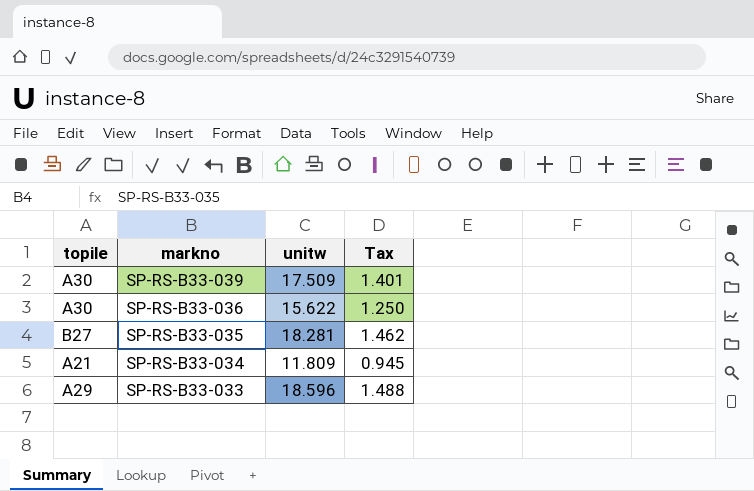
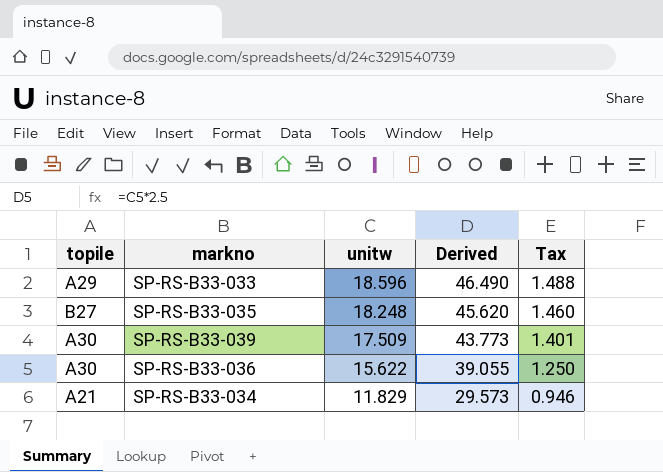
row order: markno descending -> unitw descending
column Derived | formula: none -> [unitw] * 2.5
SP-RS-B33-035 | unitw: 18.281 -> 18.248
SP-RS-B33-035 | Tax: 1.462 -> 1.460
SP-RS-B33-034 | unitw: 11.809 -> 11.829
SP-RS-B33-034 | Tax: 0.945 -> 0.946

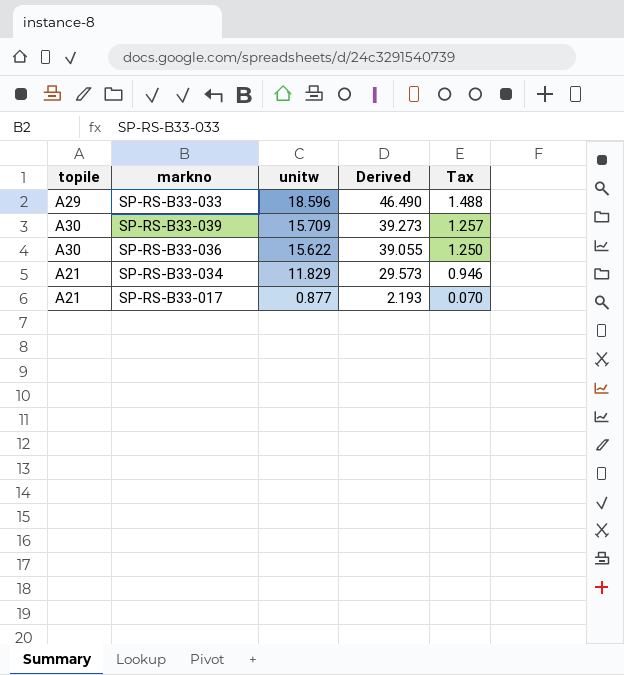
row SP-RS-B33-035: B27 | 18.248 | 45.620 | 1.460 -> none
SP-RS-B33-039 | unitw: 17.509 -> 15.709
SP-RS-B33-039 | Derived: 43.773 -> 39.273
SP-RS-B33-039 | Tax: 1.401 -> 1.257
row SP-RS-B33-017: none -> A21 | 0.877 | 2.193 | 0.070

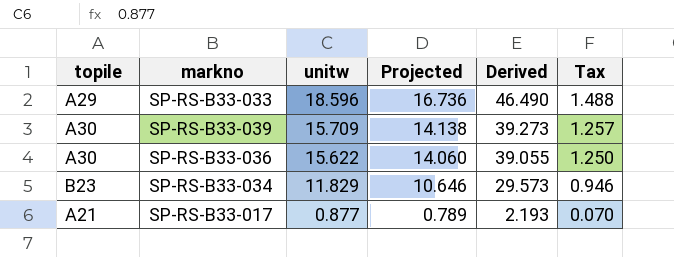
column Projected | formula: none -> [unitw] * 0.9
SP-RS-B33-034 | topile: A21 -> B23

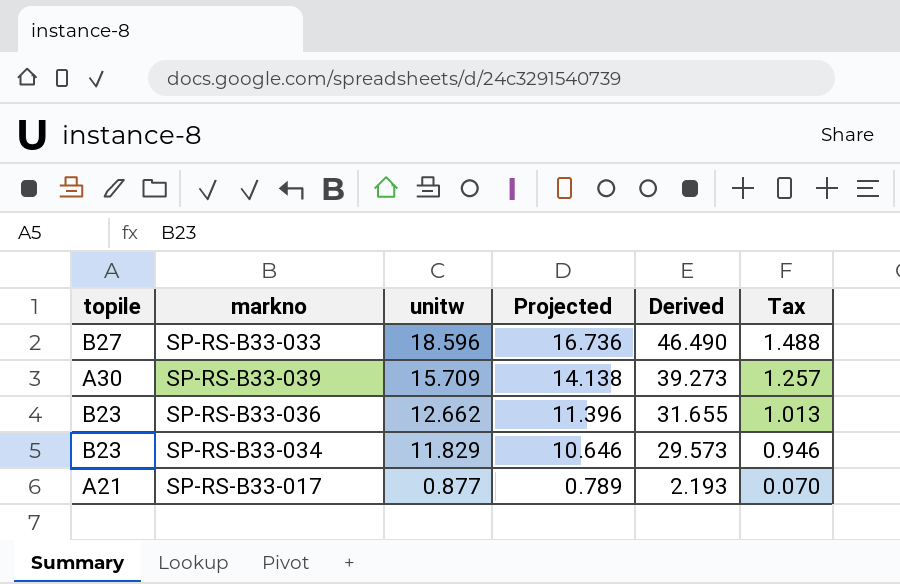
SP-RS-B33-033 | topile: A29 -> B27
SP-RS-B33-036 | topile: A30 -> B23
SP-RS-B33-036 | unitw: 15.622 -> 12.662
SP-RS-B33-036 | Projected: 14.060 -> 11.396
SP-RS-B33-036 | Derived: 39.055 -> 31.655
SP-RS-B33-036 | Tax: 1.250 -> 1.013

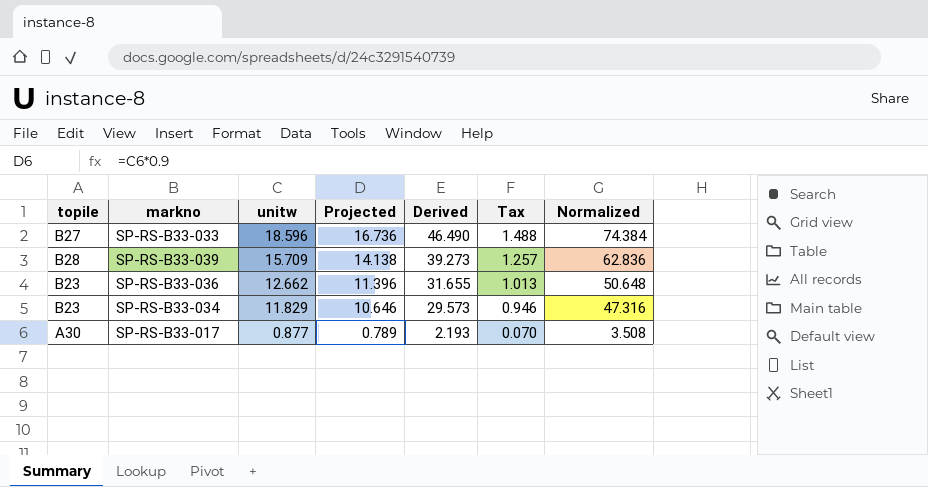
column Normalized | formula: none -> [unitw] * 4
SP-RS-B33-039 | topile: A30 -> B28
SP-RS-B33-017 | topile: A21 -> A30

